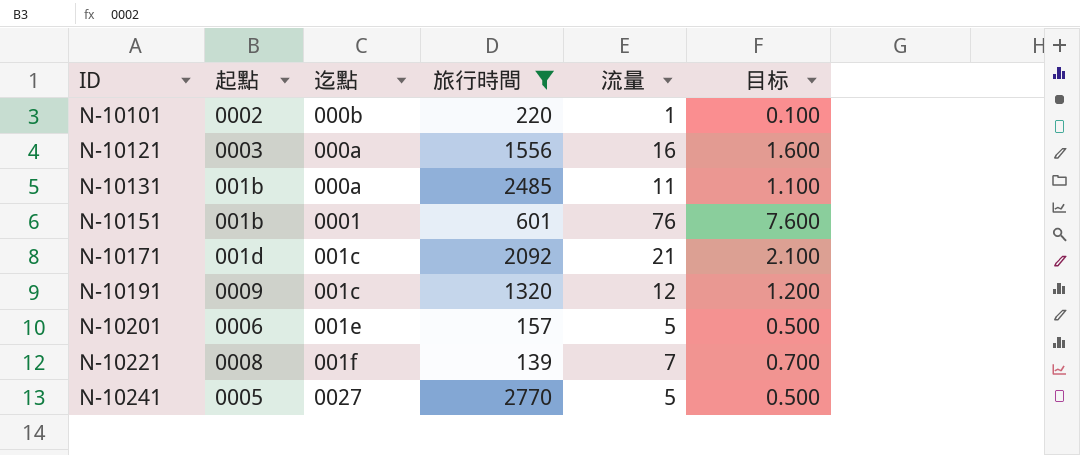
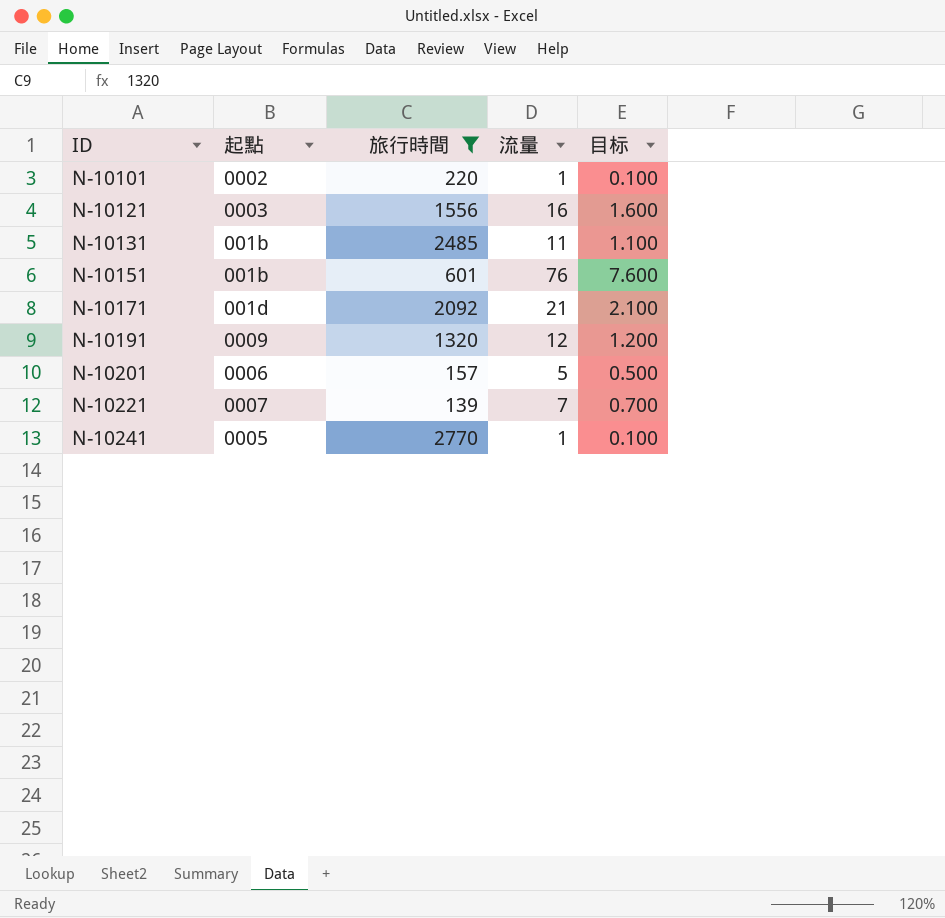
column 迄點 | position: 3 -> none
N-10221 | 起點: 0008 -> 0007
N-10241 | 流量: 5 -> 1
N-10241 | 目标: 0.500 -> 0.100

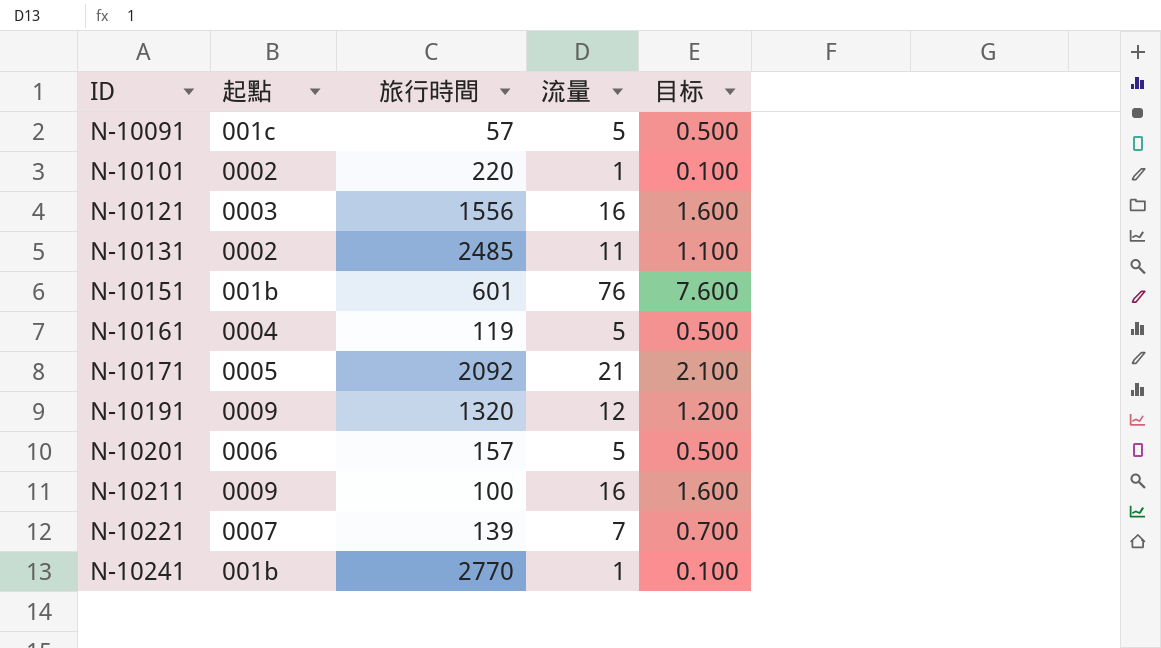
filter: 旅行時間 >= 139 -> none
N-10131 | 起點: 001b -> 0002
N-10171 | 起點: 001d -> 0005
N-10241 | 起點: 0005 -> 001b

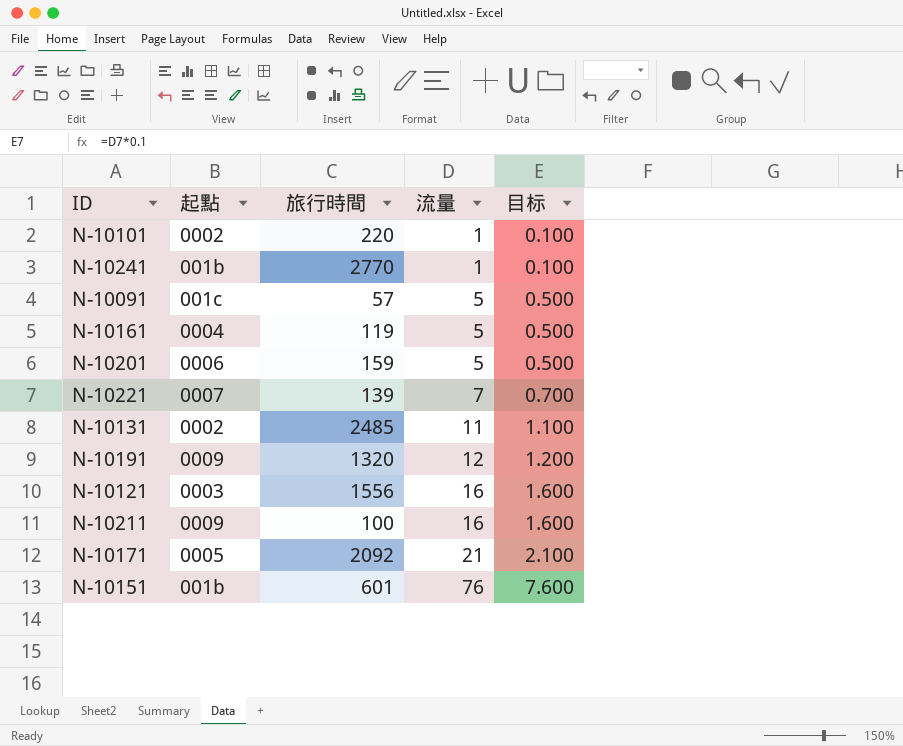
row order: ID ascending -> 流量 ascending
N-10201 | 旅行時間: 157 -> 159

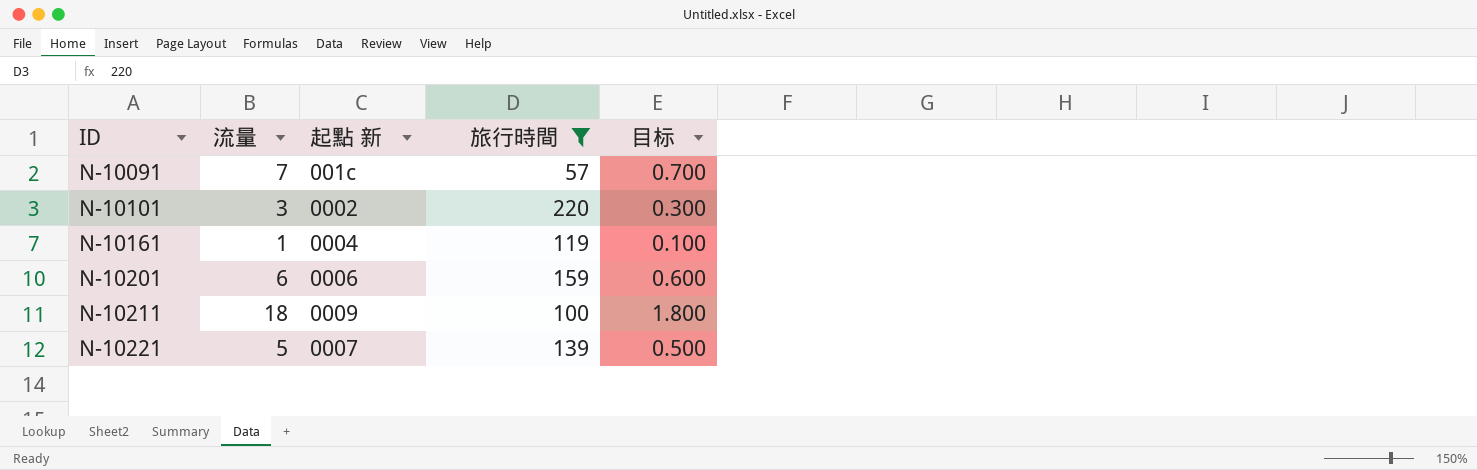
filter: none -> 旅行時間 <= 220
row order: 流量 ascending -> ID ascending
column 流量 | position: 4 -> 2
column name: 起點 -> 起點 新
N-10091 | 流量: 5 -> 7
N-10091 | 目标: 0.500 -> 0.700
N-10101 | 流量: 1 -> 3
N-10101 | 目标: 0.100 -> 0.300
N-10161 | 流量: 5 -> 1
N-10161 | 目标: 0.500 -> 0.100
N-10201 | 流量: 5 -> 6
N-10201 | 目标: 0.500 -> 0.600
N-10211 | 流量: 16 -> 18
N-10211 | 目标: 1.600 -> 1.800
N-10221 | 流量: 7 -> 5
N-10221 | 目标: 0.700 -> 0.500

